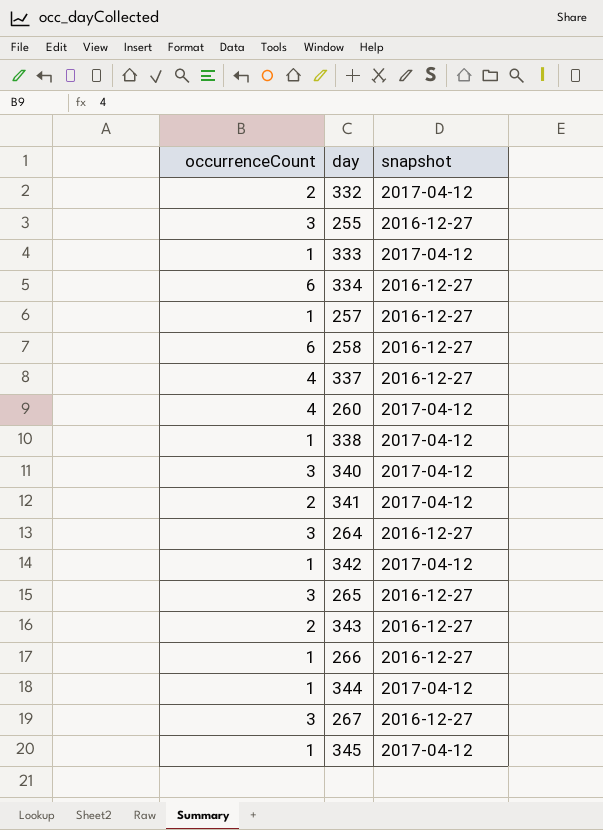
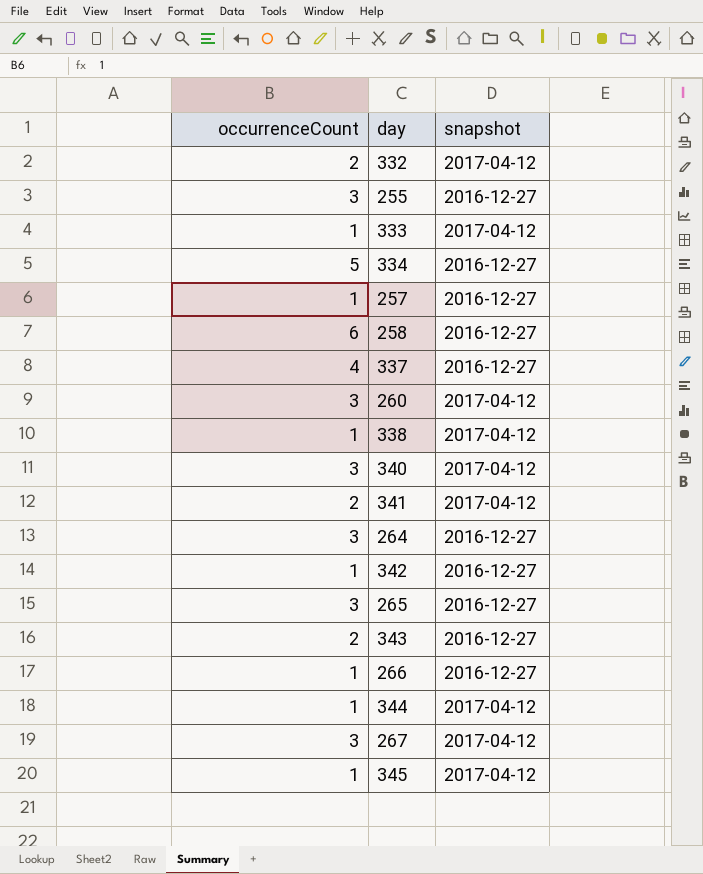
334 | occurrenceCount: 6 -> 5
260 | occurrenceCount: 4 -> 3
342 | snapshot: 2017-04-12 -> 2016-12-27
267 | snapshot: 2016-12-27 -> 2017-04-12

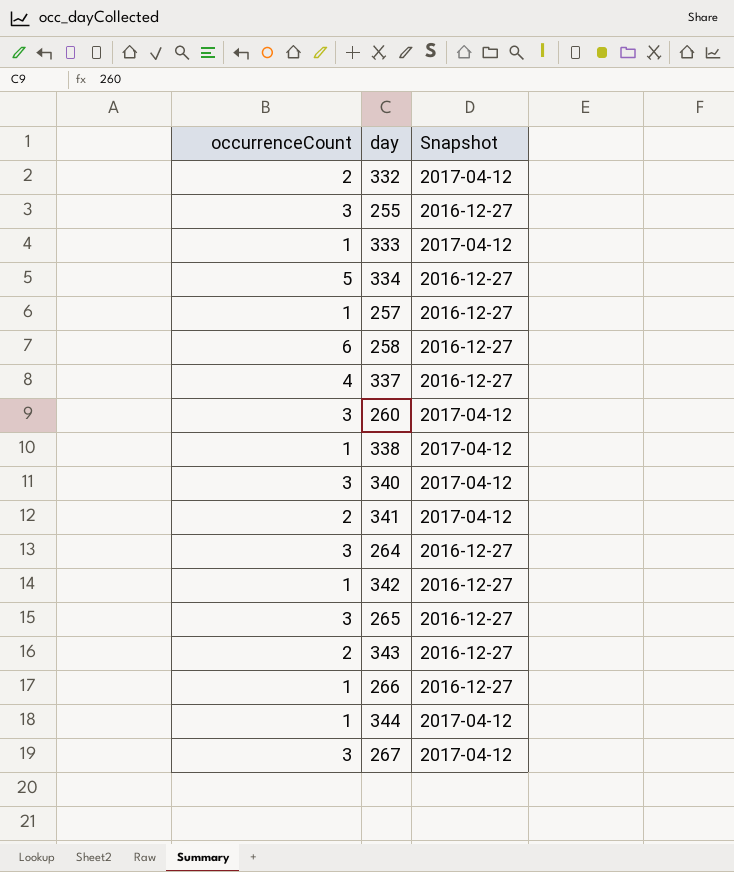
column name: snapshot -> Snapshot
row 345: 1 | 2017-04-12 -> none

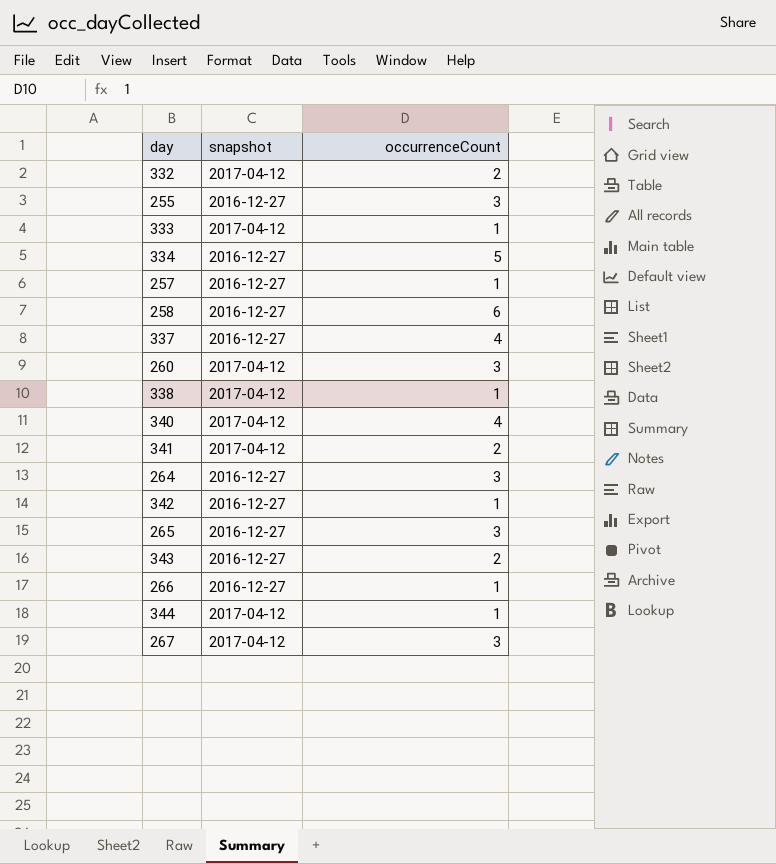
column name: Snapshot -> snapshot
column occurrenceCount | position: 1 -> 3
340 | occurrenceCount: 3 -> 4

